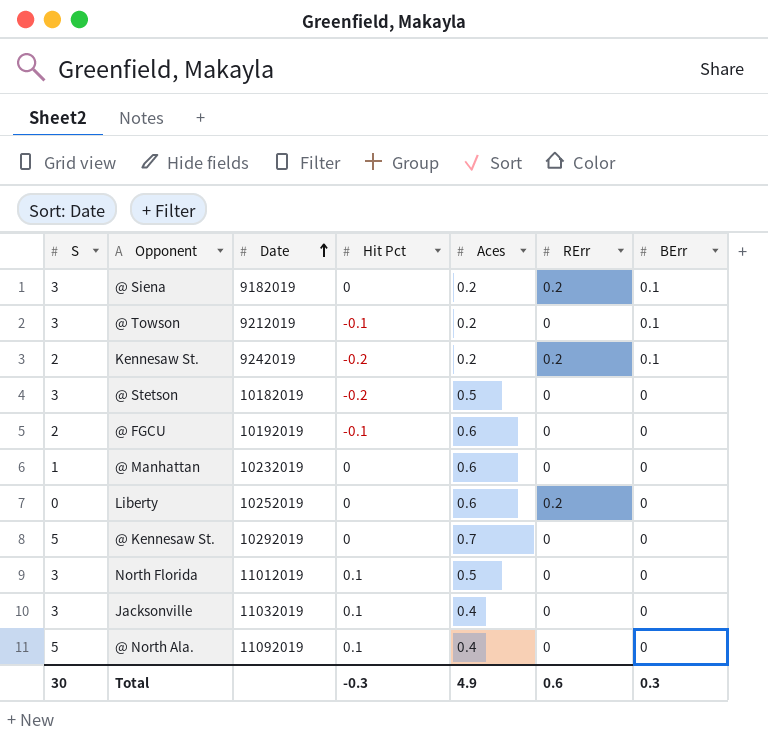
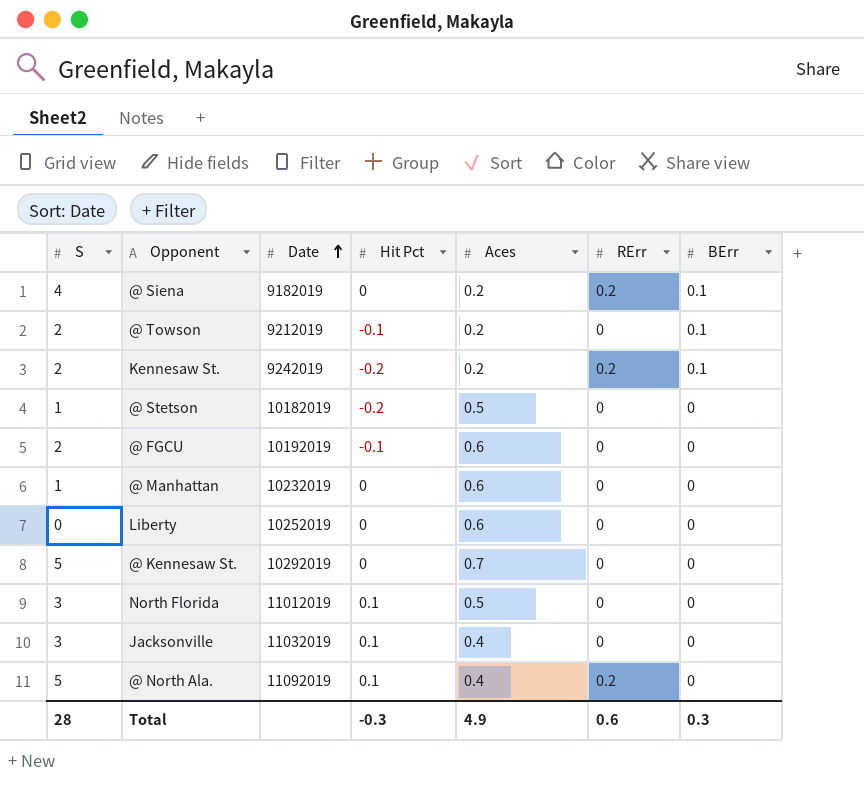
@ Siena | S: 3 -> 4
@ Towson | S: 3 -> 2
@ Stetson | S: 3 -> 1
Liberty | RErr: 0.2 -> 0
@ North Ala. | RErr: 0 -> 0.2
Total | S: 30 -> 28

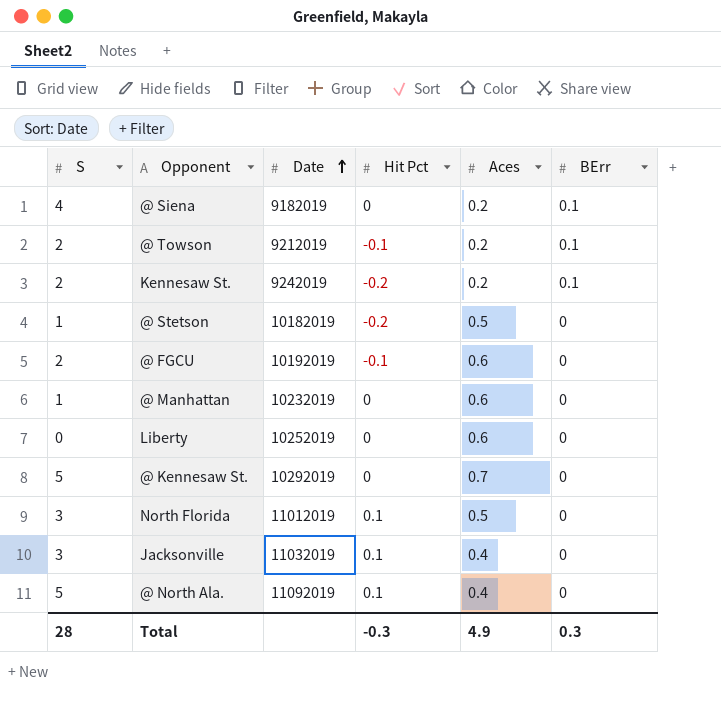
column RErr | position: 6 -> none

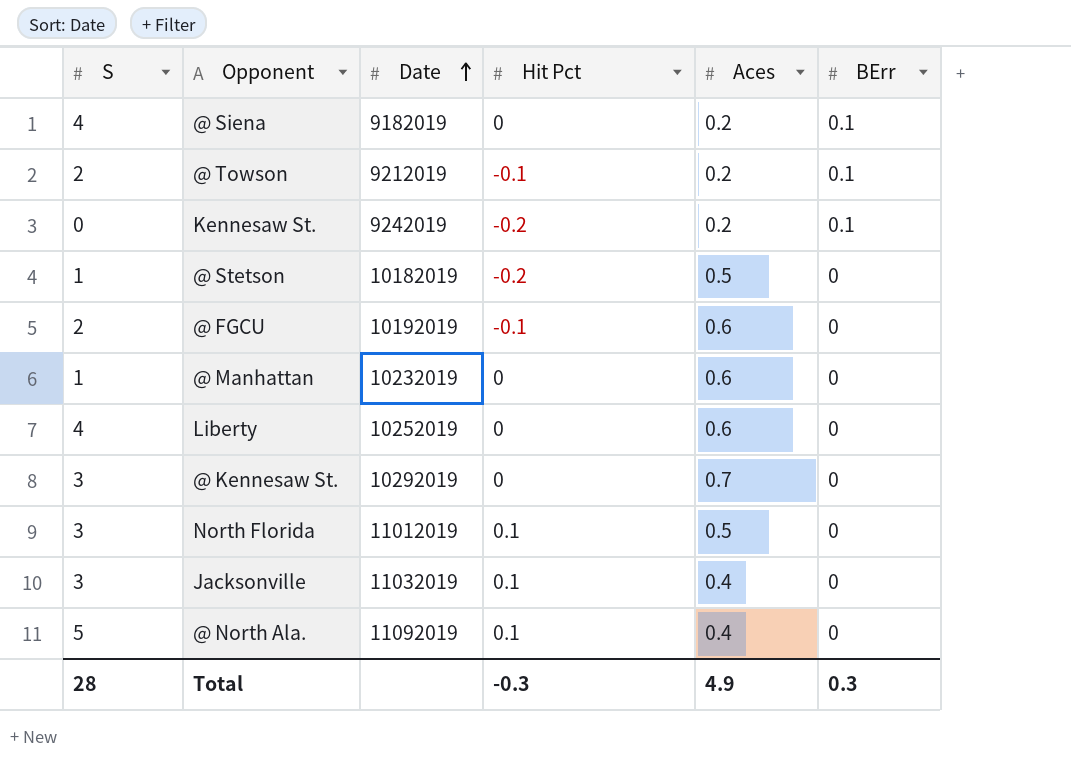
Kennesaw St. | S: 2 -> 0
Liberty | S: 0 -> 4
@ Kennesaw St. | S: 5 -> 3

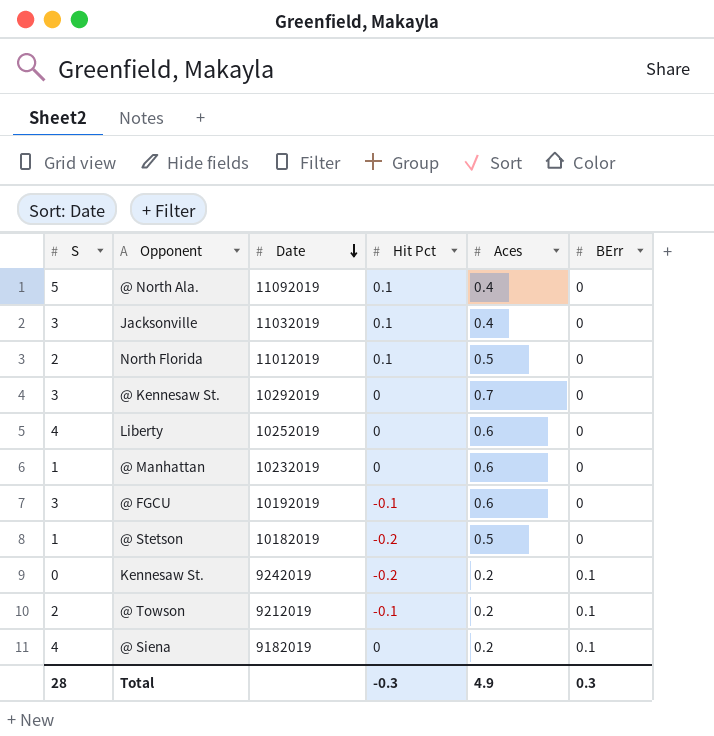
row order: Date ascending -> Date descending
North Florida | S: 3 -> 2
@ FGCU | S: 2 -> 3

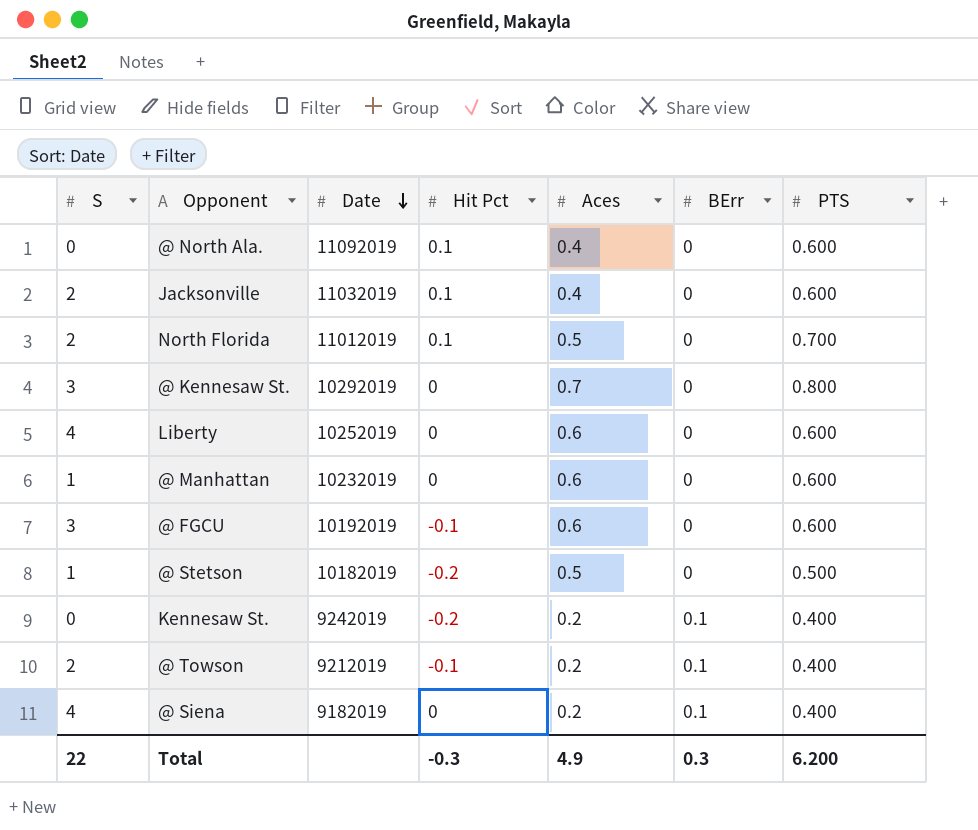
column PTS | position: none -> 7
@ North Ala. | S: 5 -> 0
Jacksonville | S: 3 -> 2
Total | S: 28 -> 22

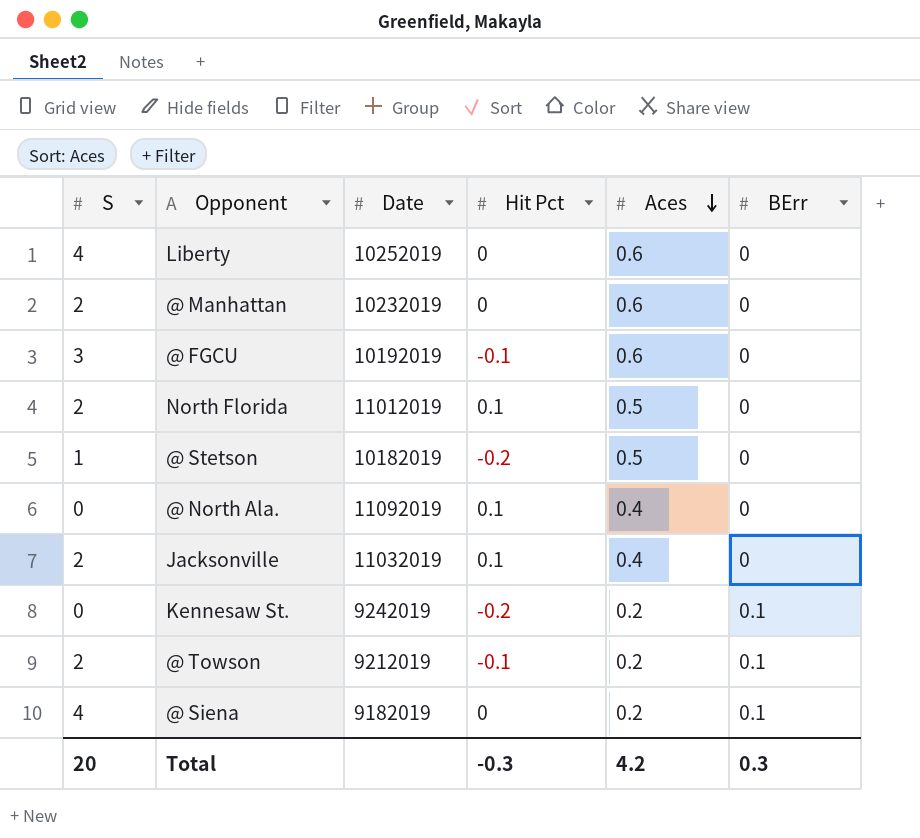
row order: Date descending -> Aces descending
column PTS | position: 7 -> none
row @ Kennesaw St.: 3 | 10292019 | 0 | 0.7 | 0 | 0.800 -> none
@ Manhattan | S: 1 -> 2
Total | S: 22 -> 20
Total | Aces: 4.9 -> 4.2

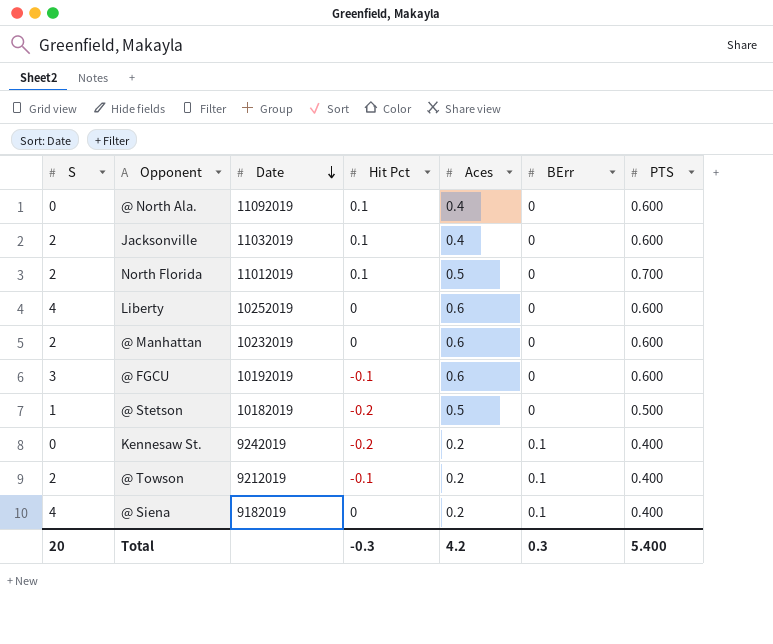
row order: Aces descending -> Date descending
column PTS | position: none -> 7

